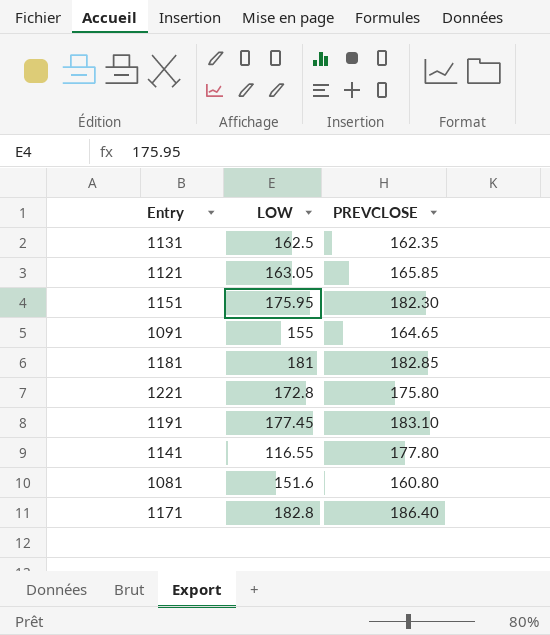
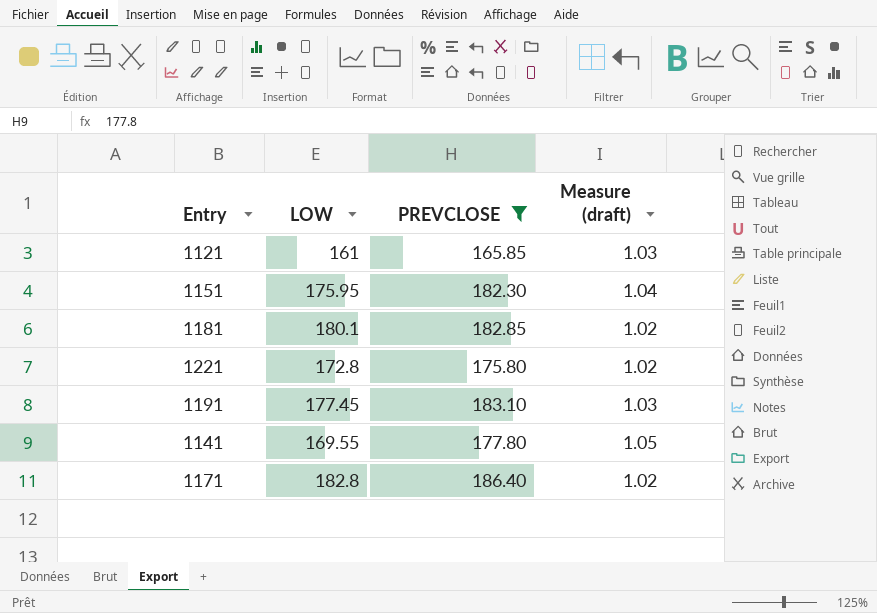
filter: none -> PREVCLOSE >= 165.85
column Measure (draft) | formula: none -> [PREVCLOSE] / [LOW]
1121 | LOW: 163.05 -> 161
1181 | LOW: 181 -> 180.1
1141 | LOW: 116.55 -> 169.55

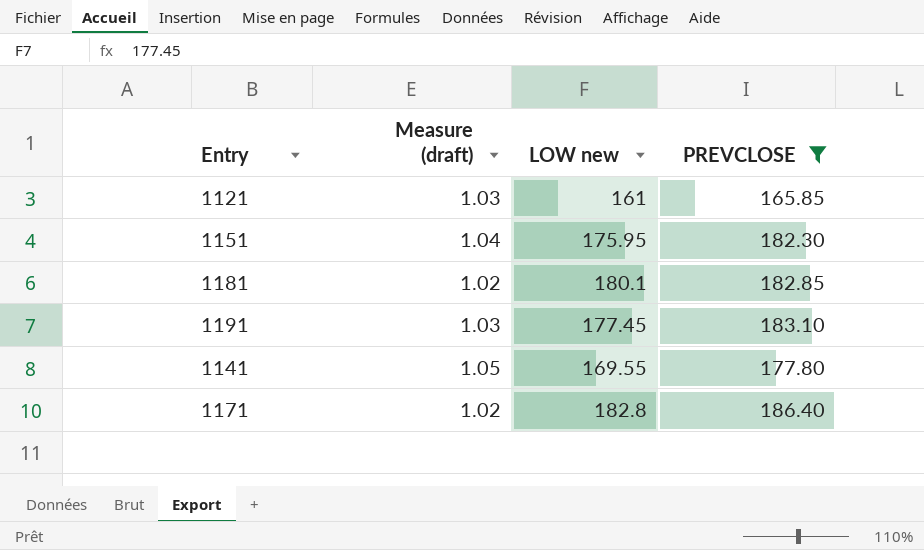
column Measure (draft) | position: 4 -> 2
column name: LOW -> LOW new
row 1221: 172.8 | 175.80 | 1.02 -> none

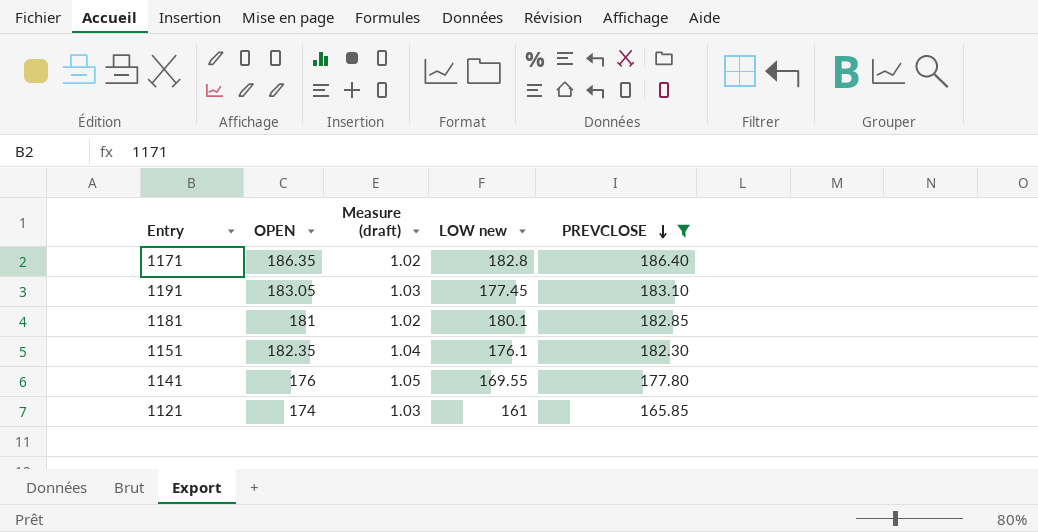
row order: none -> PREVCLOSE descending
column OPEN | position: none -> 2
1151 | LOW new: 175.95 -> 176.1

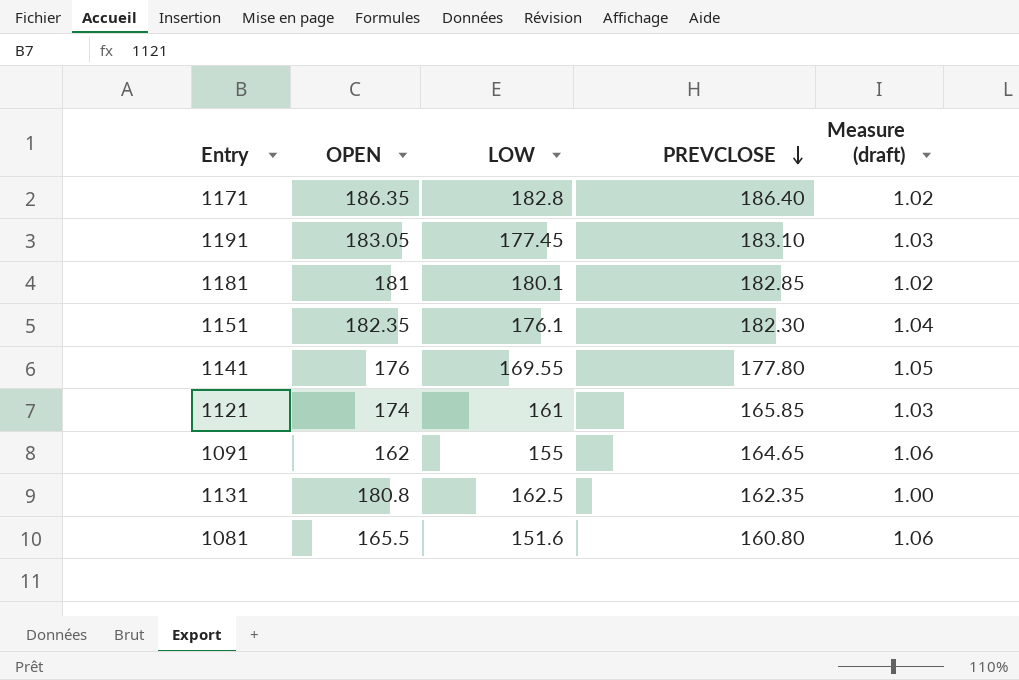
filter: PREVCLOSE >= 165.85 -> none
column name: LOW new -> LOW
column Measure (draft) | position: 3 -> 5

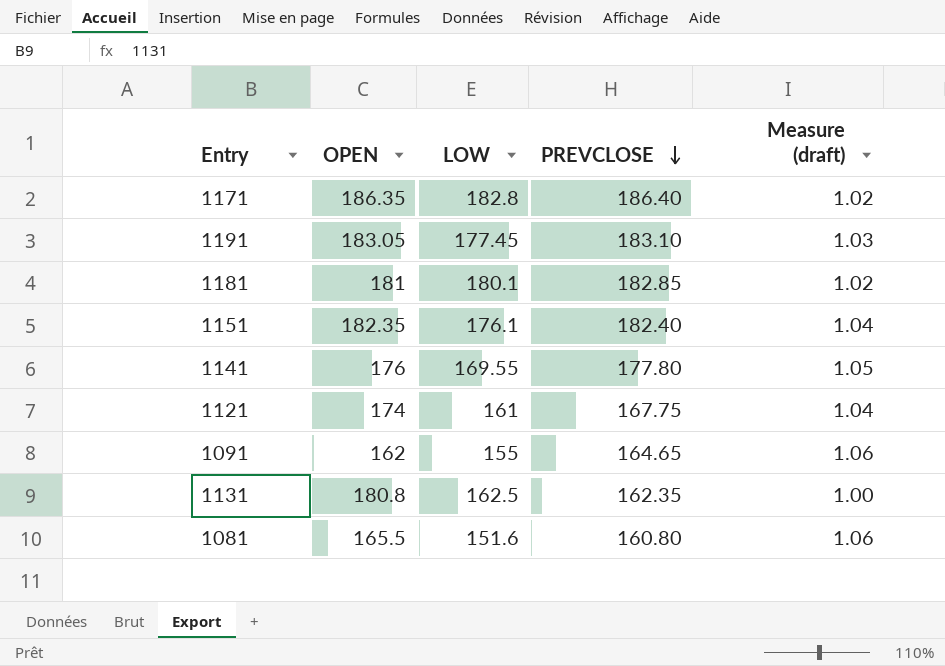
1151 | PREVCLOSE: 182.30 -> 182.40
1121 | PREVCLOSE: 165.85 -> 167.75
1121 | Measure (draft): 1.03 -> 1.04

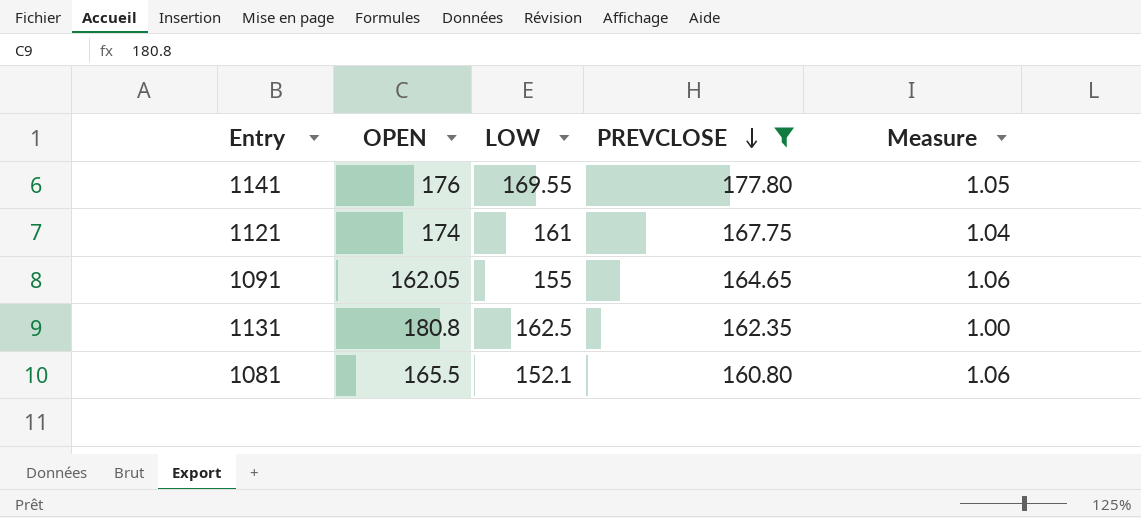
filter: none -> PREVCLOSE <= 177.80
column name: Measure (draft) -> Measure
1091 | OPEN: 162 -> 162.05
1081 | LOW: 151.6 -> 152.1

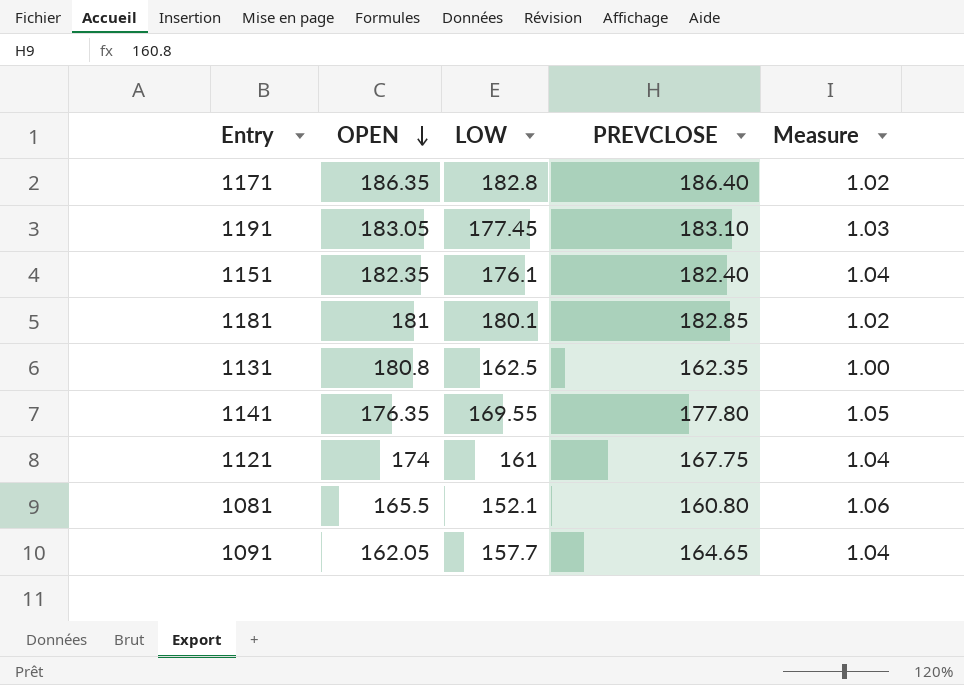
filter: PREVCLOSE <= 177.80 -> none
row order: PREVCLOSE descending -> OPEN descending
1141 | OPEN: 176 -> 176.35
1091 | LOW: 155 -> 157.7
1091 | Measure: 1.06 -> 1.04

